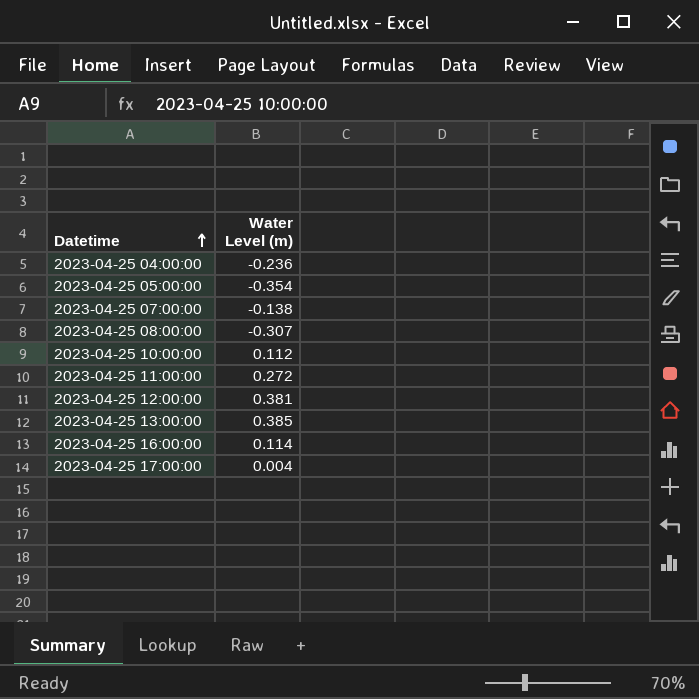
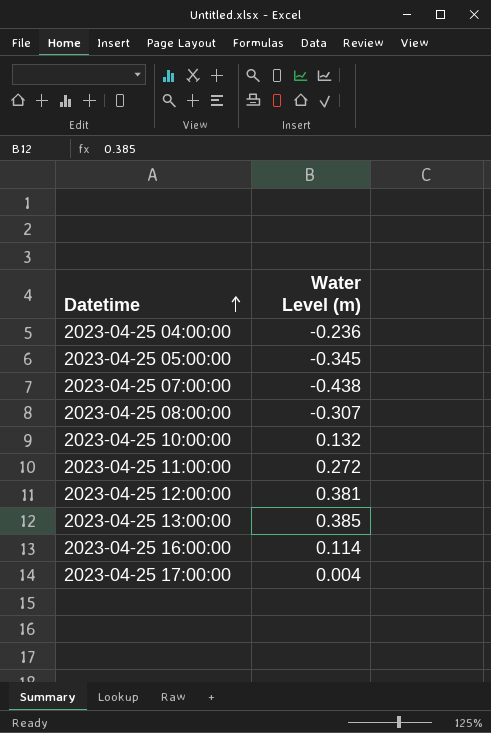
2023-04-25 05:00:00 | Water Level (m): -0.354 -> -0.345
2023-04-25 07:00:00 | Water Level (m): -0.138 -> -0.438
2023-04-25 10:00:00 | Water Level (m): 0.112 -> 0.132

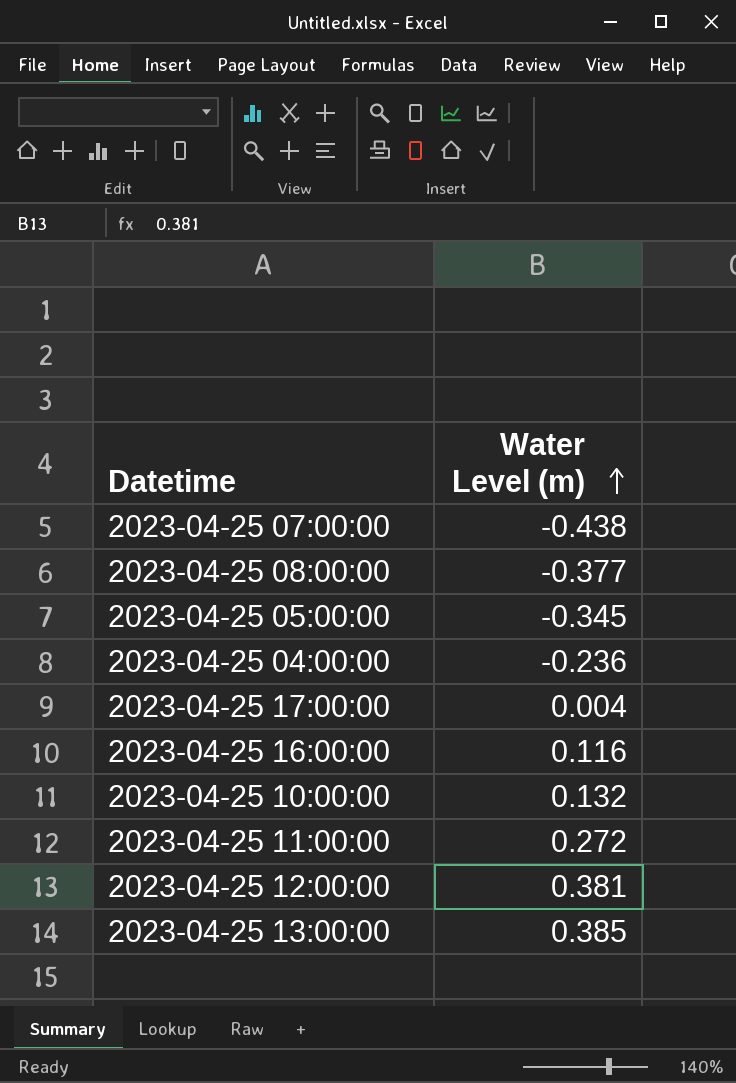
row order: Datetime ascending -> Water Level (m) ascending
2023-04-25 08:00:00 | Water Level (m): -0.307 -> -0.377
2023-04-25 16:00:00 | Water Level (m): 0.114 -> 0.116

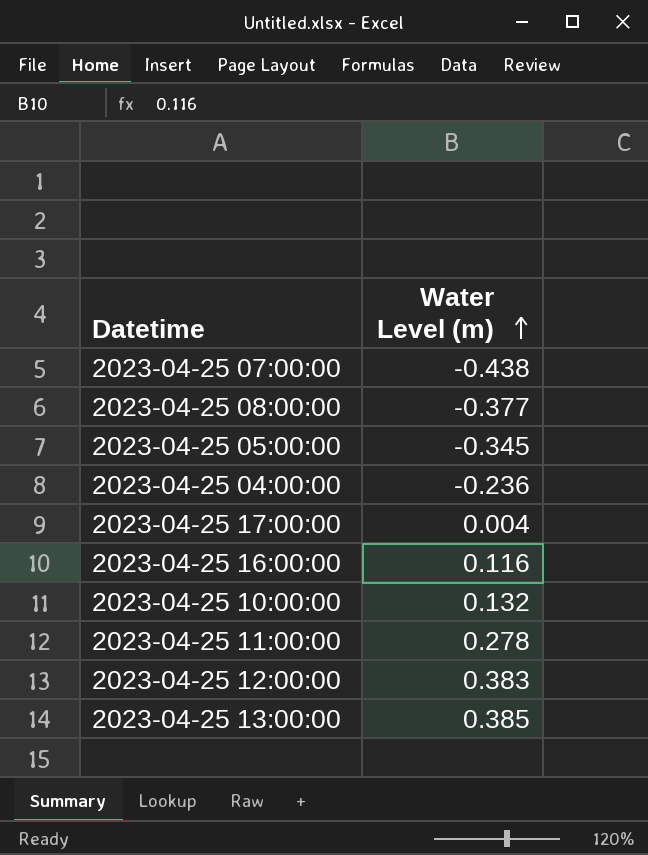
2023-04-25 11:00:00 | Water Level (m): 0.272 -> 0.278
2023-04-25 12:00:00 | Water Level (m): 0.381 -> 0.383

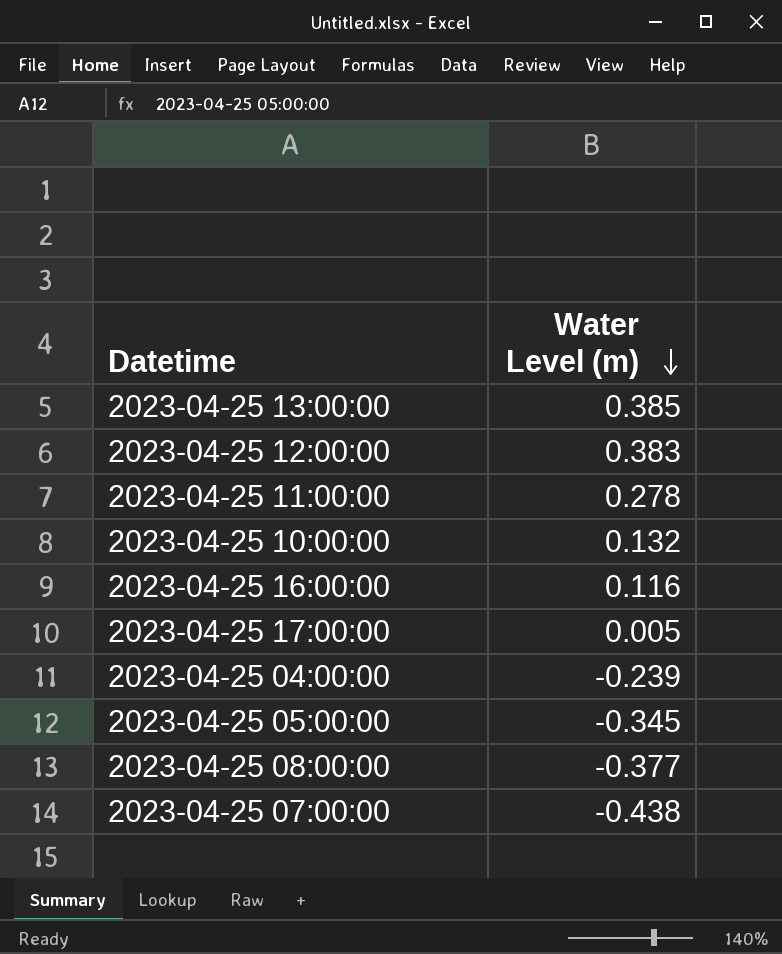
row order: Water Level (m) ascending -> Water Level (m) descending
2023-04-25 17:00:00 | Water Level (m): 0.004 -> 0.005
2023-04-25 04:00:00 | Water Level (m): -0.236 -> -0.239

